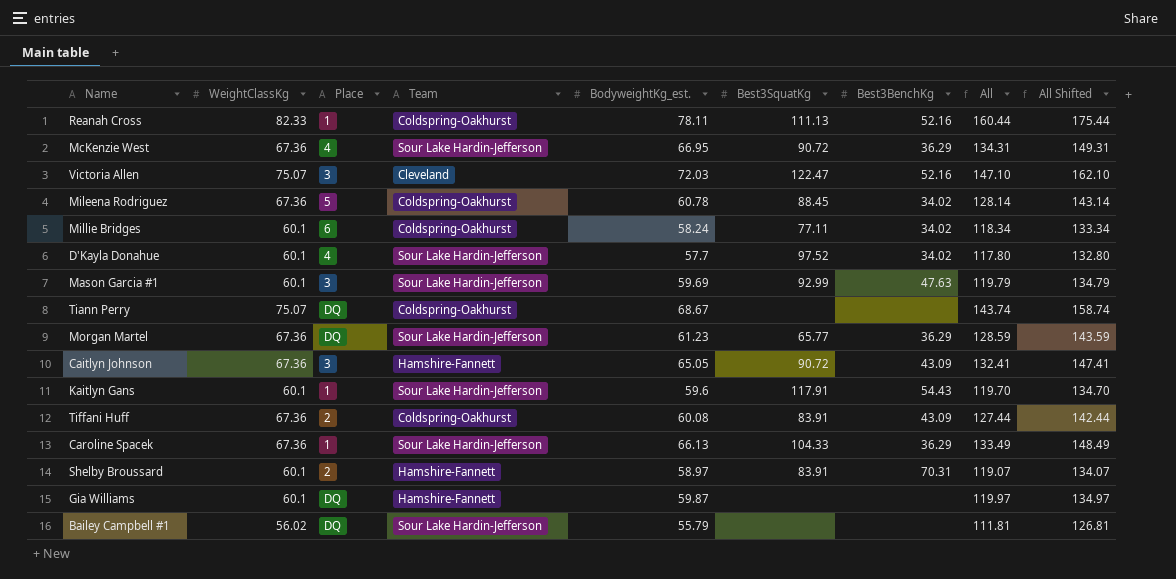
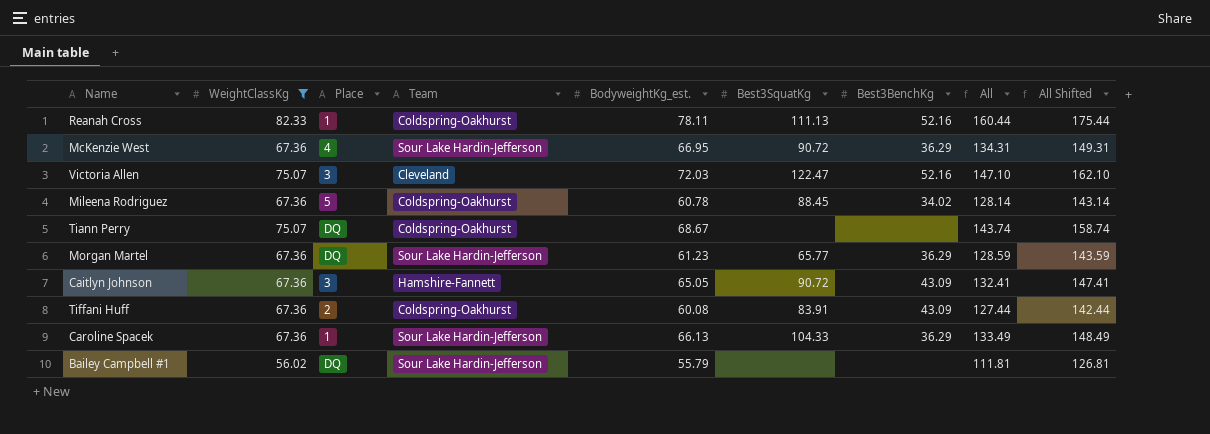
filter: none -> WeightClassKg != 60.1

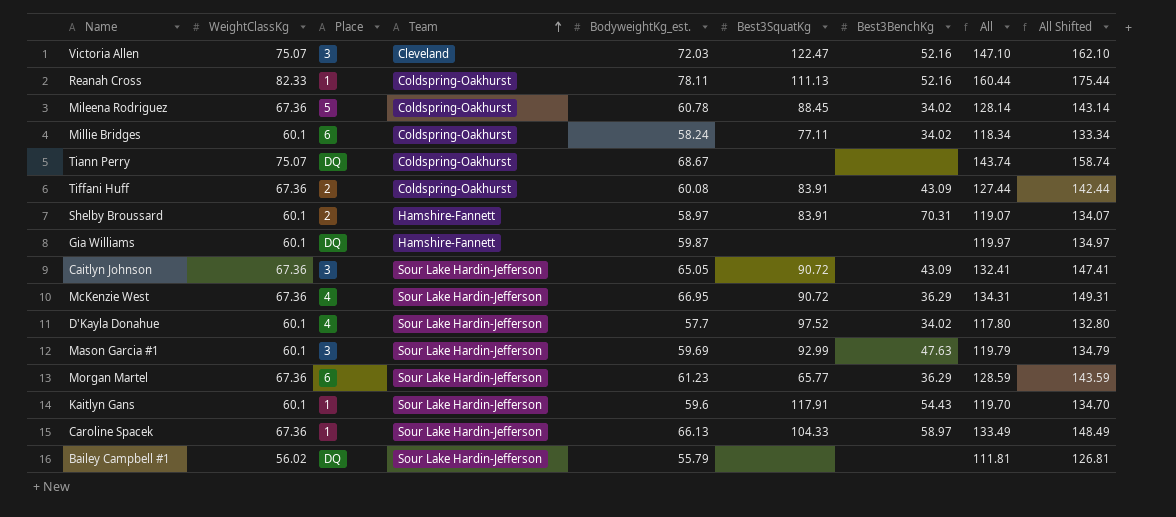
filter: WeightClassKg != 60.1 -> none
row order: none -> Team ascending
Caitlyn Johnson | Team: Hamshire-Fannett -> Sour Lake Hardin-Jefferson
Morgan Martel | Place: DQ -> 6
Caroline Spacek | Best3BenchKg: 36.29 -> 58.97

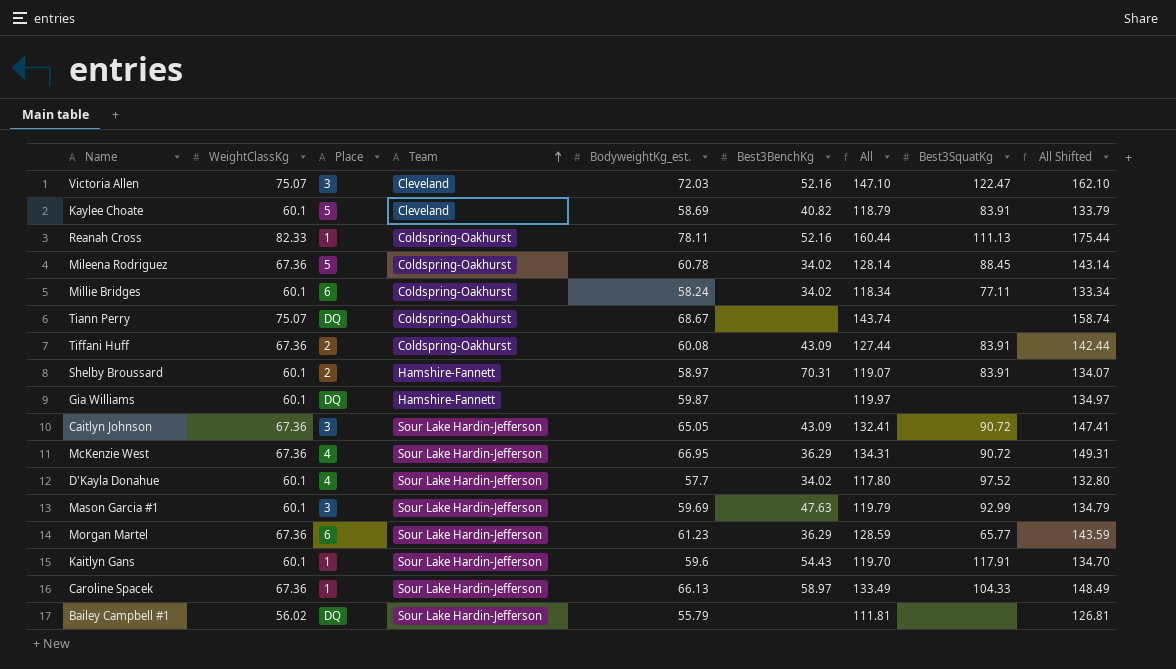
column Best3SquatKg | position: 6 -> 8
row Kaylee Choate: none -> 60.1 | 5 | Cleveland | 58.69 | 40.82 | 118.79 | 83.91 | 133.79

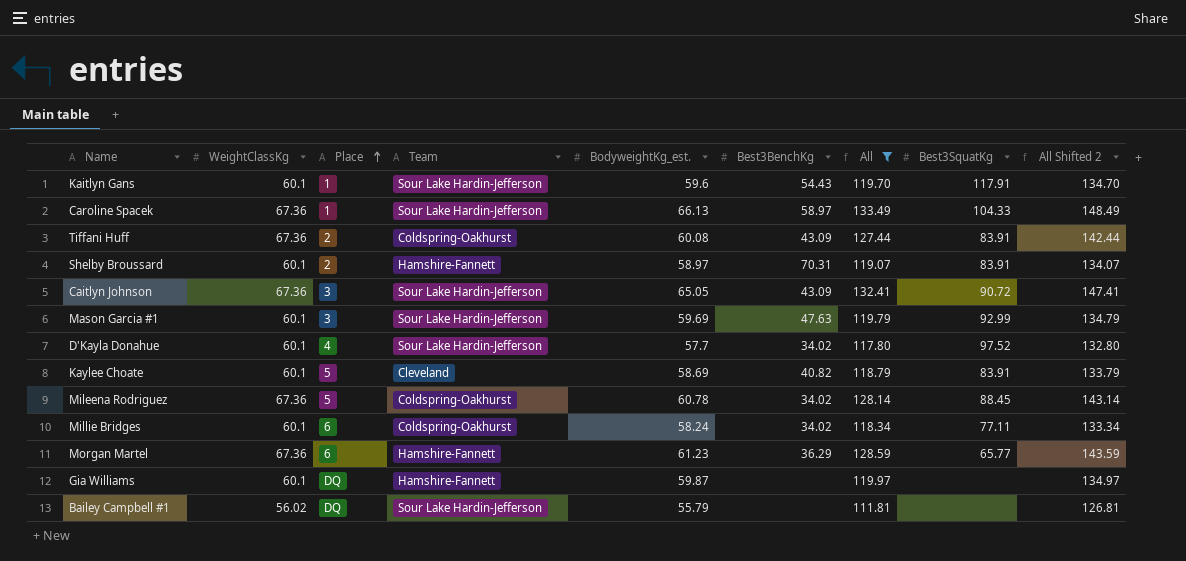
filter: none -> All <= 133.49
row order: Team ascending -> Place ascending
column name: All Shifted -> All Shifted 2
Morgan Martel | Team: Sour Lake Hardin-Jefferson -> Hamshire-Fannett

